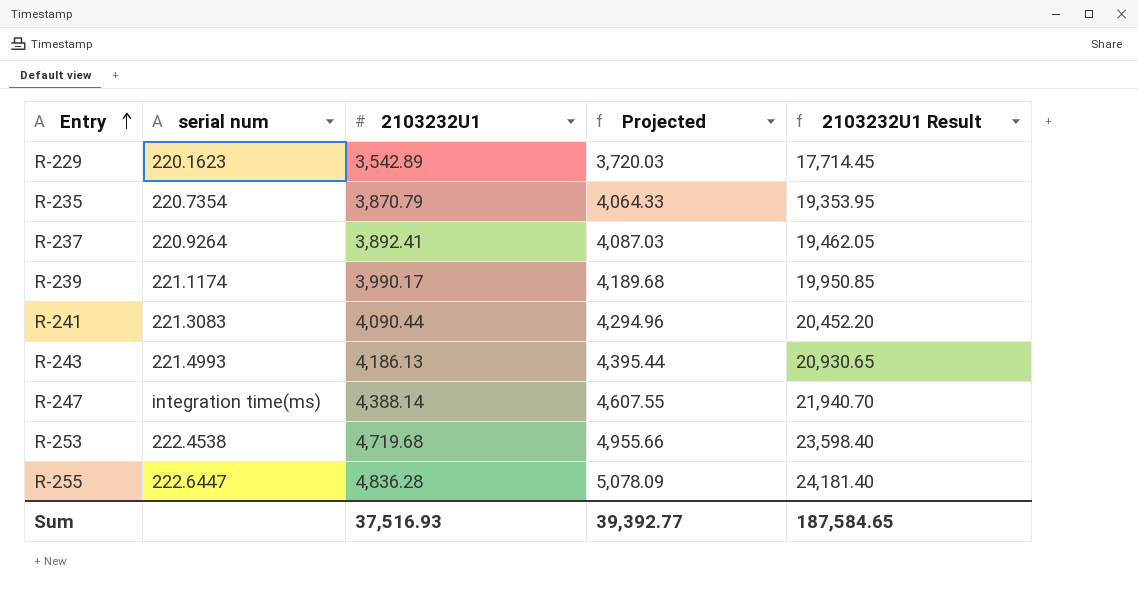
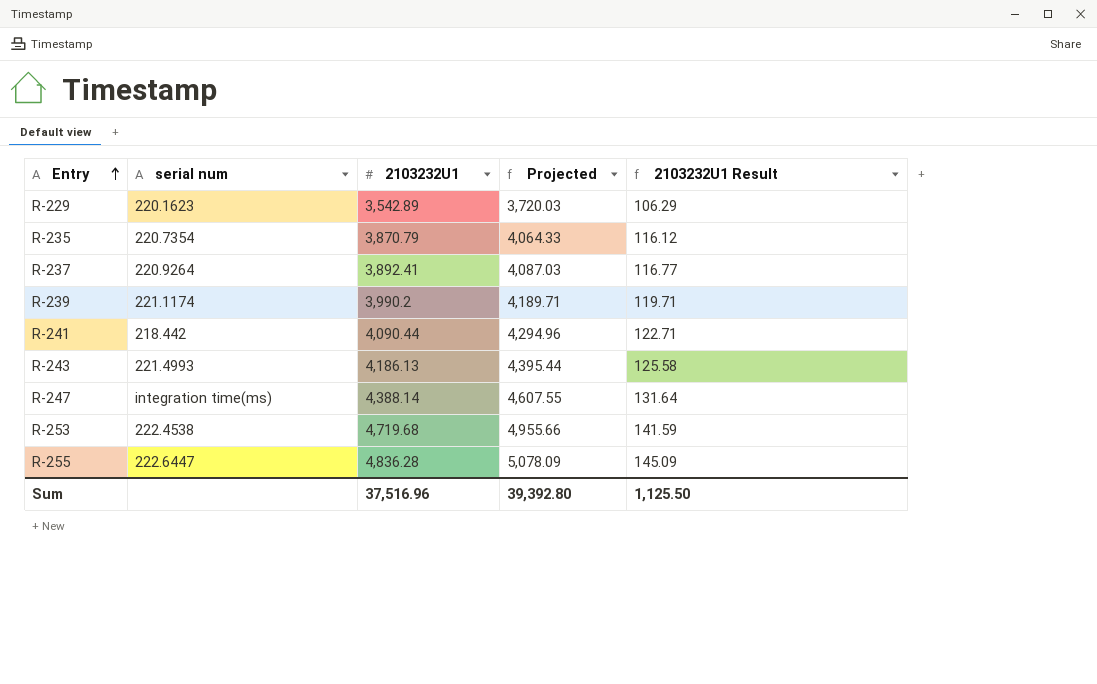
column 2103232U1 Result | formula: [2103232U1] * 5 -> [2103232U1] * 0.03
R-239 | 2103232U1: 3,990.17 -> 3,990.2
R-239 | Projected: 4,189.68 -> 4,189.71
R-241 | serial num: 221.3083 -> 218.442
Sum | 2103232U1: 37,516.93 -> 37,516.96
Sum | Projected: 39,392.77 -> 39,392.80
Sum | 2103232U1 Result: 187,584.65 -> 1,125.50

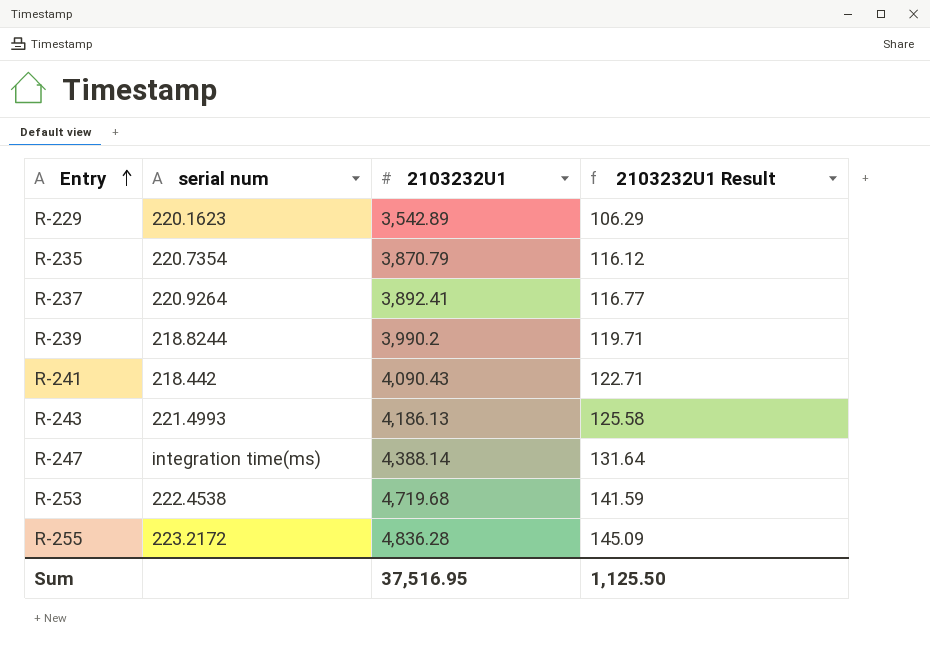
column Projected | formula: [2103232U1] * 1.05 -> none
R-239 | serial num: 221.1174 -> 218.8244
R-241 | 2103232U1: 4,090.44 -> 4,090.43
R-255 | serial num: 222.6447 -> 223.2172
Sum | 2103232U1: 37,516.96 -> 37,516.95

